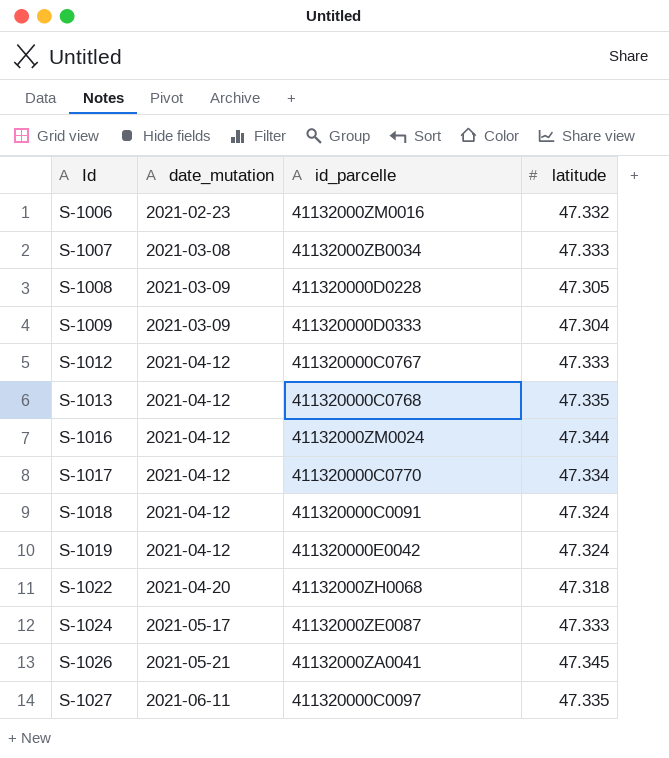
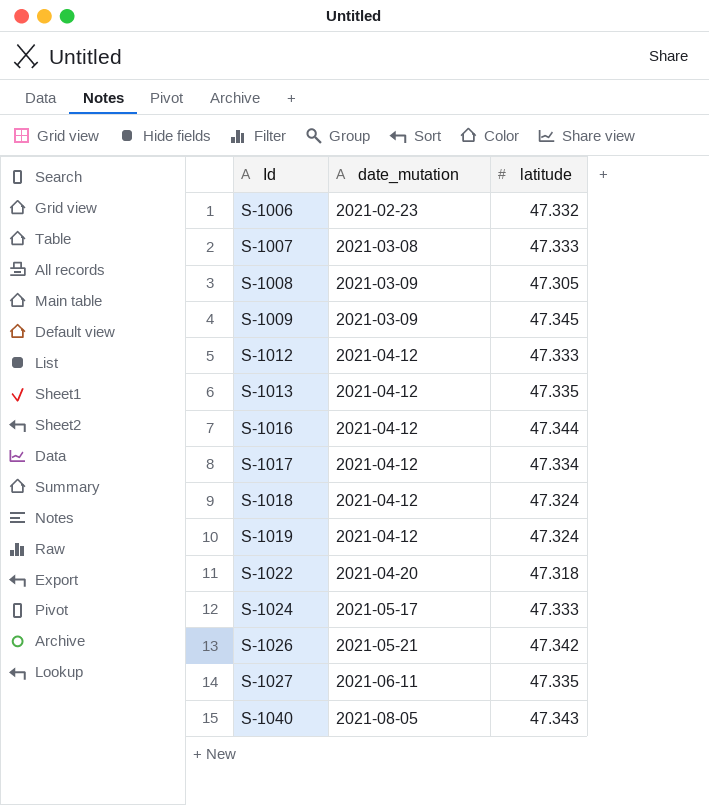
column id_parcelle | position: 3 -> none
S-1009 | latitude: 47.304 -> 47.345
S-1026 | latitude: 47.345 -> 47.342
row S-1040: none -> 2021-08-05 | 47.343

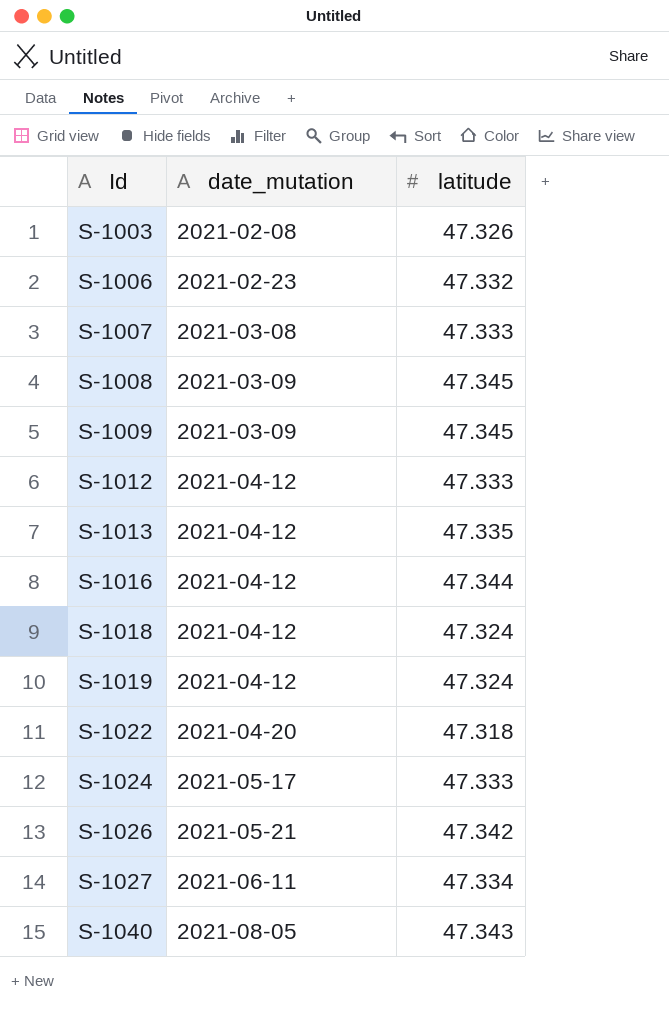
row S-1017: 2021-04-12 | 47.334 -> none
row S-1003: none -> 2021-02-08 | 47.326
S-1008 | latitude: 47.305 -> 47.345
S-1027 | latitude: 47.335 -> 47.334

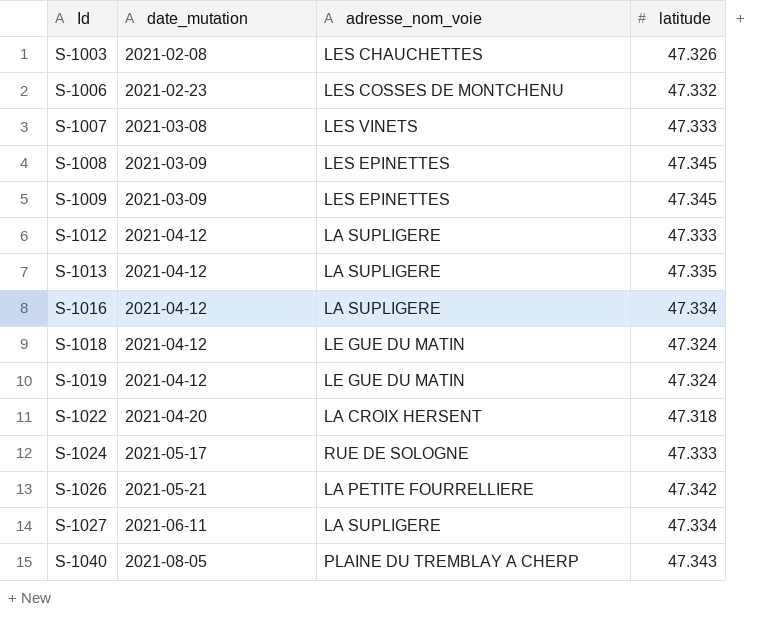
column adresse_nom_voie | position: none -> 3
S-1016 | latitude: 47.344 -> 47.334

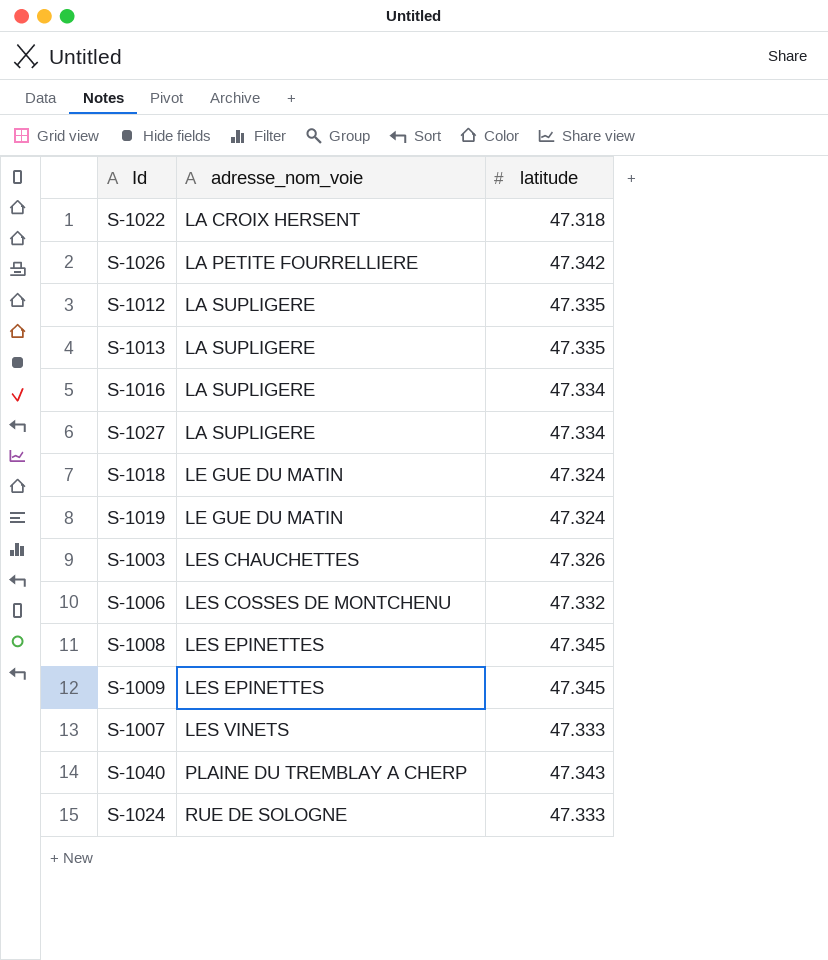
row order: Id ascending -> adresse_nom_voie ascending
column date_mutation | position: 2 -> none
S-1012 | latitude: 47.333 -> 47.335

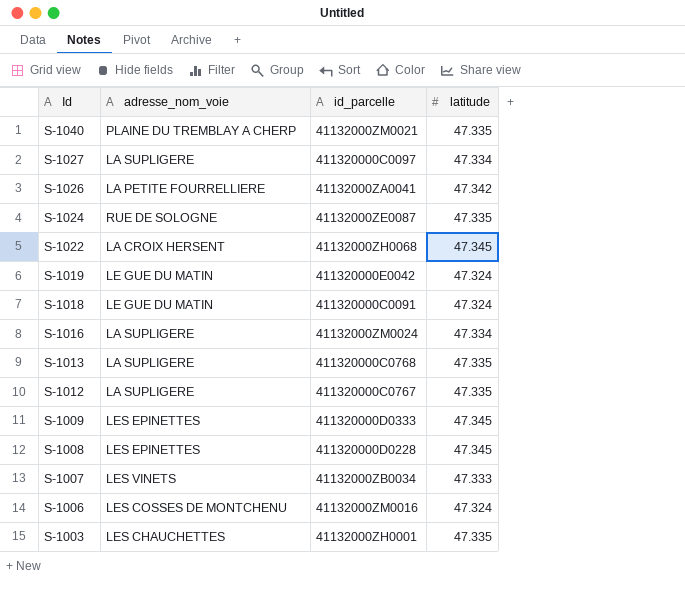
row order: adresse_nom_voie ascending -> Id descending
column id_parcelle | position: none -> 3
S-1040 | latitude: 47.343 -> 47.335
S-1024 | latitude: 47.333 -> 47.335
S-1022 | latitude: 47.318 -> 47.345
S-1006 | latitude: 47.332 -> 47.324
S-1003 | latitude: 47.326 -> 47.335

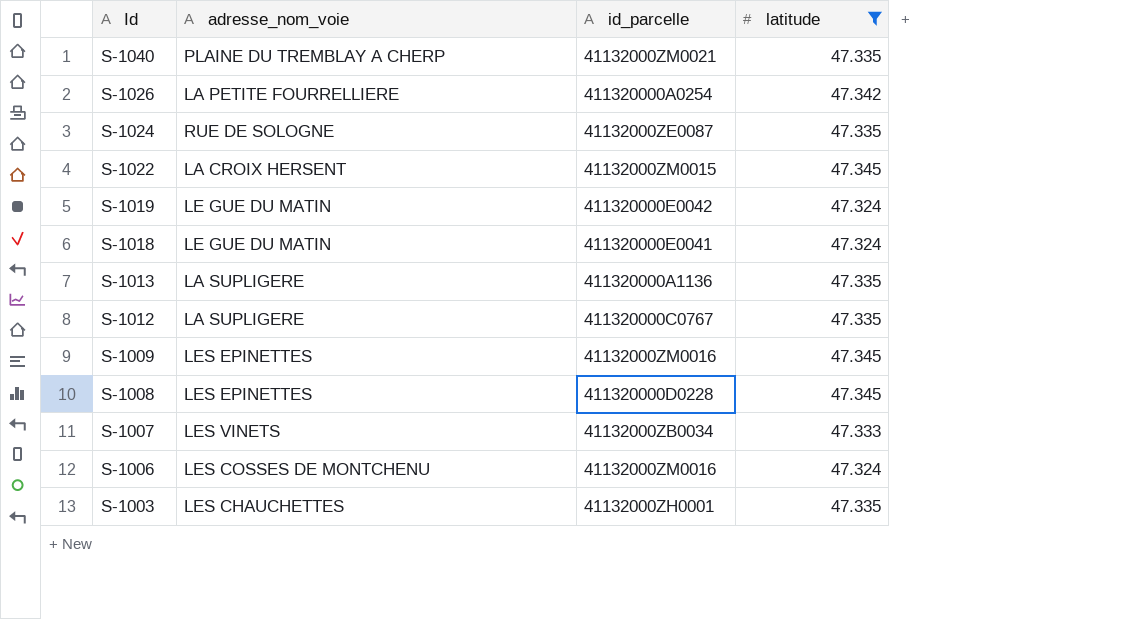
filter: none -> latitude != 47.334
S-1026 | id_parcelle: 41132000ZA0041 -> 411320000A0254
S-1022 | id_parcelle: 41132000ZH0068 -> 41132000ZM0015
S-1018 | id_parcelle: 411320000C0091 -> 411320000E0041
S-1013 | id_parcelle: 411320000C0768 -> 411320000A1136
S-1009 | id_parcelle: 411320000D0333 -> 41132000ZM0016

